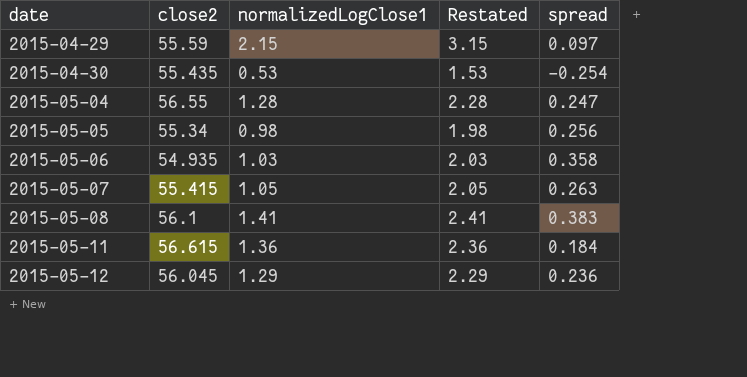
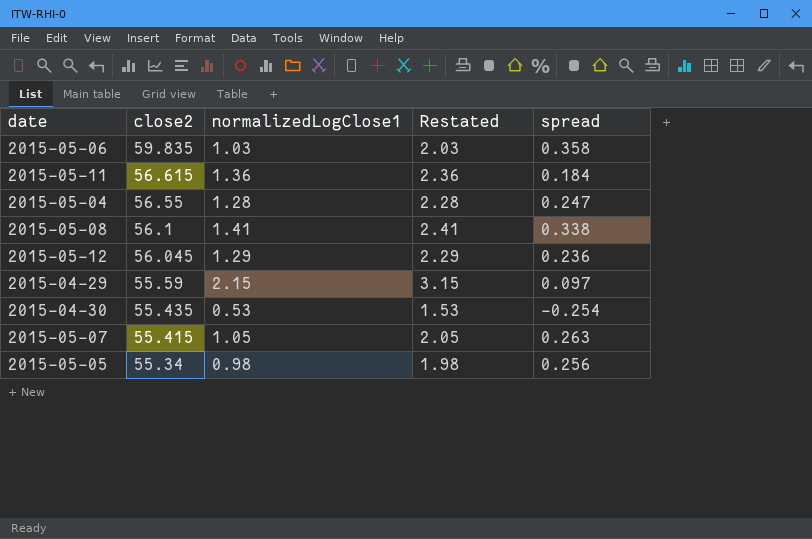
row order: date ascending -> close2 descending
2015-05-06 | close2: 54.935 -> 59.835
2015-05-08 | spread: 0.383 -> 0.338

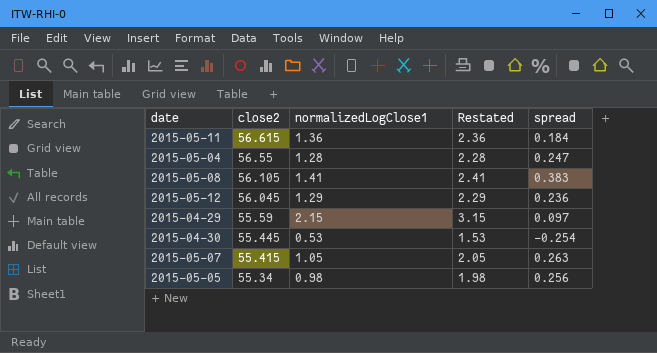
row 2015-05-06: 59.835 | 1.03 | 2.03 | 0.358 -> none
2015-05-08 | close2: 56.1 -> 56.105
2015-05-08 | spread: 0.338 -> 0.383
2015-04-30 | close2: 55.435 -> 55.445

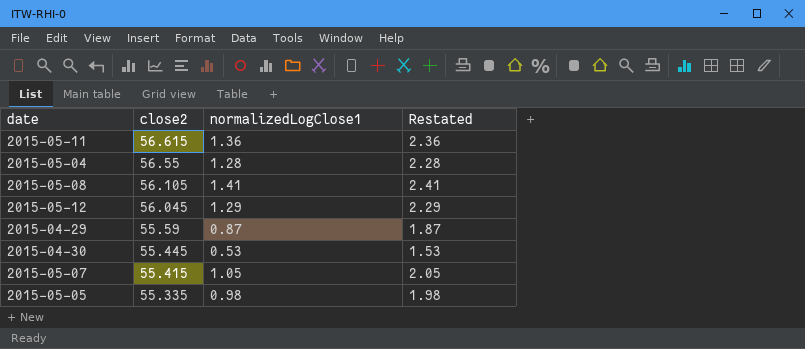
column spread | position: 5 -> none
2015-04-29 | normalizedLogClose1: 2.15 -> 0.87
2015-04-29 | Restated: 3.15 -> 1.87
2015-05-05 | close2: 55.34 -> 55.335

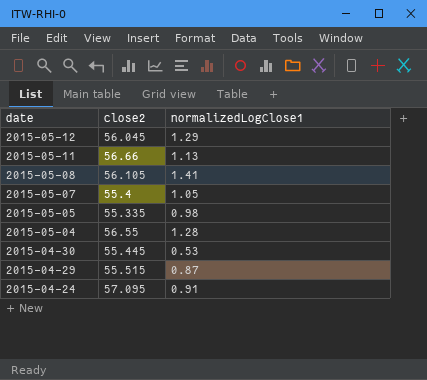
row order: close2 descending -> date descending
column Restated | formula: [normalizedLogClose1] + 1 -> none
2015-05-11 | close2: 56.615 -> 56.66
2015-05-11 | normalizedLogClose1: 1.36 -> 1.13
2015-05-07 | close2: 55.415 -> 55.4
2015-04-29 | close2: 55.59 -> 55.515
row 2015-04-24: none -> 57.095 | 0.91

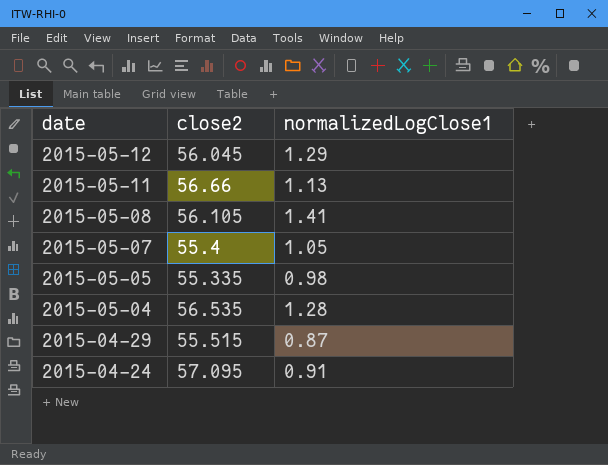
row 2015-04-30: 55.445 | 0.53 -> none
2015-05-04 | close2: 56.55 -> 56.535

